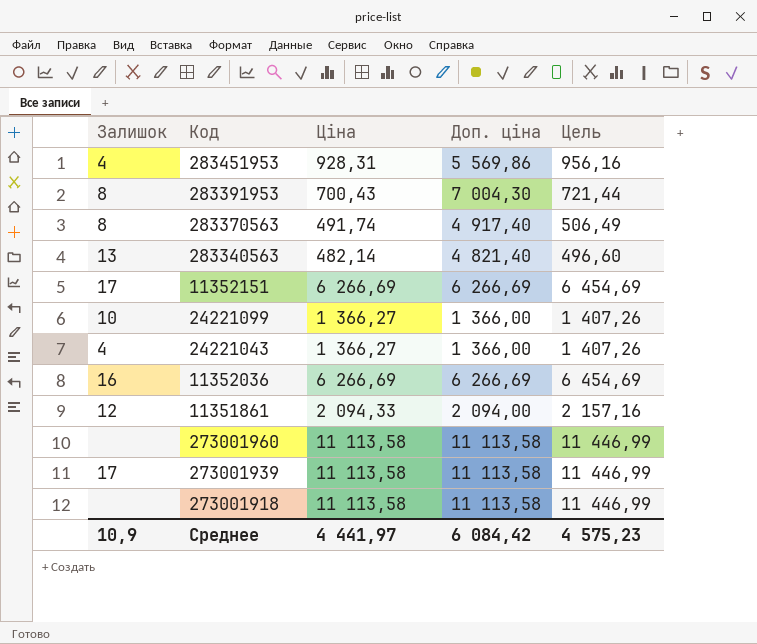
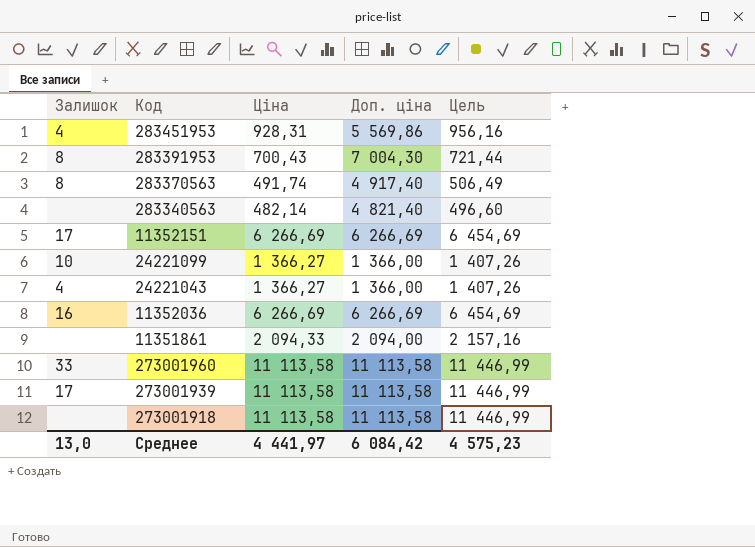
283340563 | Залишок: 13 -> none
11351861 | Залишок: 12 -> none
273001960 | Залишок: none -> 33
Среднее | Залишок: 10,9 -> 13,0

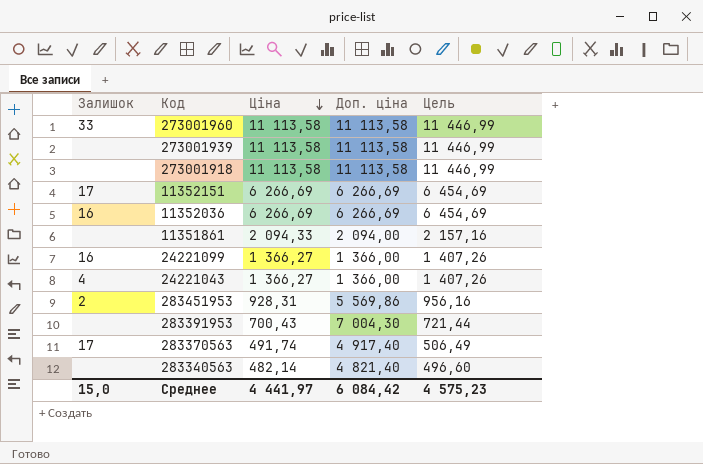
row order: none -> Ціна descending
273001939 | Залишок: 17 -> none
24221099 | Залишок: 10 -> 16
283451953 | Залишок: 4 -> 2
283391953 | Залишок: 8 -> none
283370563 | Залишок: 8 -> 17
Среднее | Залишок: 13,0 -> 15,0

